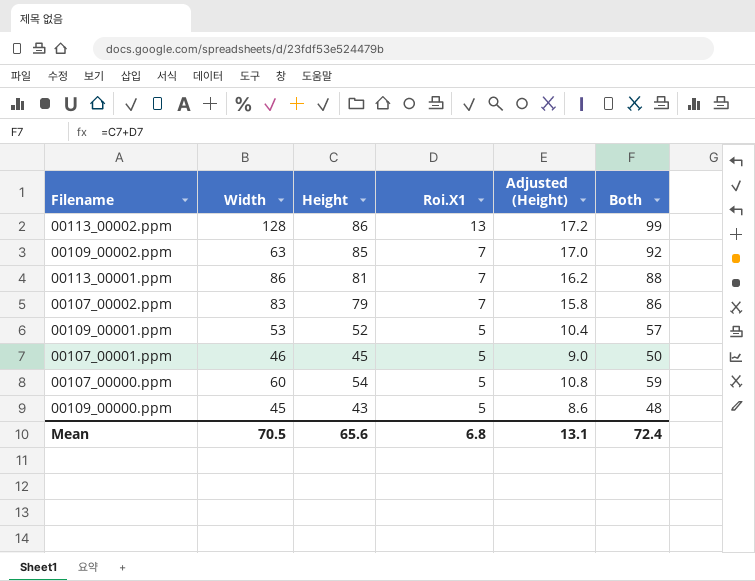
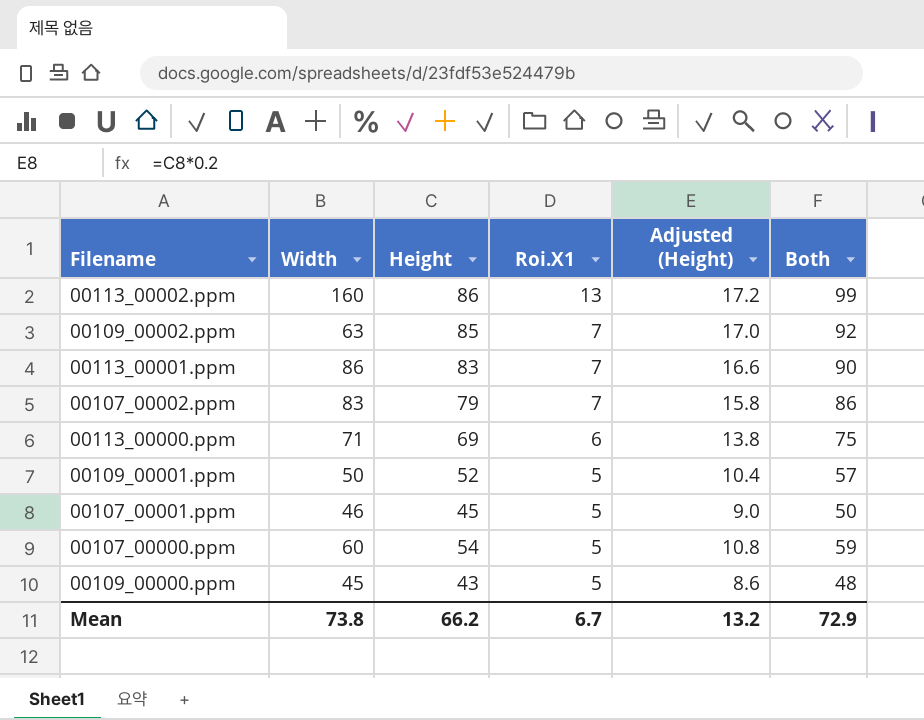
00113_00002.ppm | Width: 128 -> 160
00113_00001.ppm | Height: 81 -> 83
00113_00001.ppm | Adjusted (Height): 16.2 -> 16.6
00113_00001.ppm | Both: 88 -> 90
row 00113_00000.ppm: none -> 71 | 69 | 6 | 13.8 | 75
00109_00001.ppm | Width: 53 -> 50
Mean | Width: 70.5 -> 73.8
Mean | Height: 65.6 -> 66.2
Mean | Roi.X1: 6.8 -> 6.7
Mean | Adjusted (Height): 13.1 -> 13.2
Mean | Both: 72.4 -> 72.9

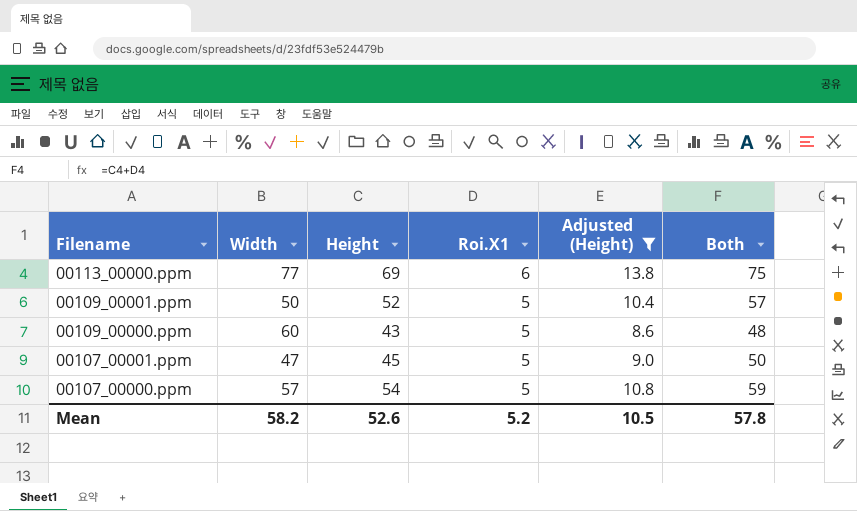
filter: none -> Adjusted (Height) <= 13.8
row order: Roi.X1 descending -> Filename descending
00113_00000.ppm | Width: 71 -> 77
00109_00000.ppm | Width: 45 -> 60
00107_00001.ppm | Width: 46 -> 47
00107_00000.ppm | Width: 60 -> 57
Mean | Width: 73.8 -> 58.2
Mean | Height: 66.2 -> 52.6
Mean | Roi.X1: 6.7 -> 5.2
Mean | Adjusted (Height): 13.2 -> 10.5
Mean | Both: 72.9 -> 57.8

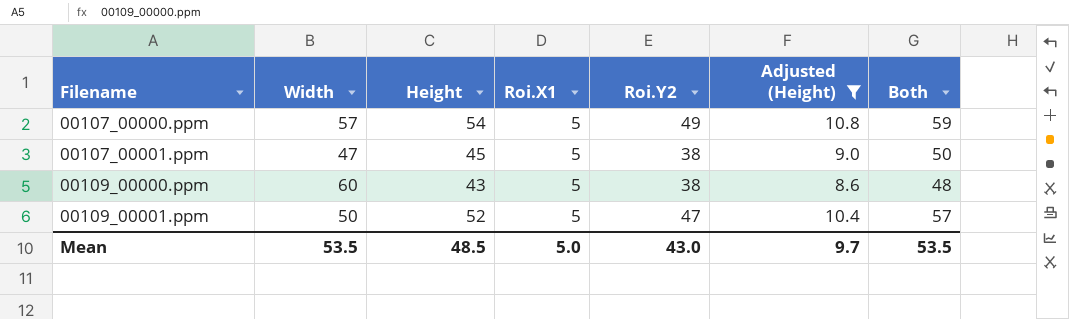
row order: Filename descending -> Filename ascending
column Roi.Y2 | position: none -> 5
row 00113_00000.ppm: 77 | 69 | 6 | 13.8 | 75 -> none
Mean | Width: 58.2 -> 53.5
Mean | Height: 52.6 -> 48.5
Mean | Roi.X1: 5.2 -> 5.0
Mean | Adjusted (Height): 10.5 -> 9.7
Mean | Both: 57.8 -> 53.5

